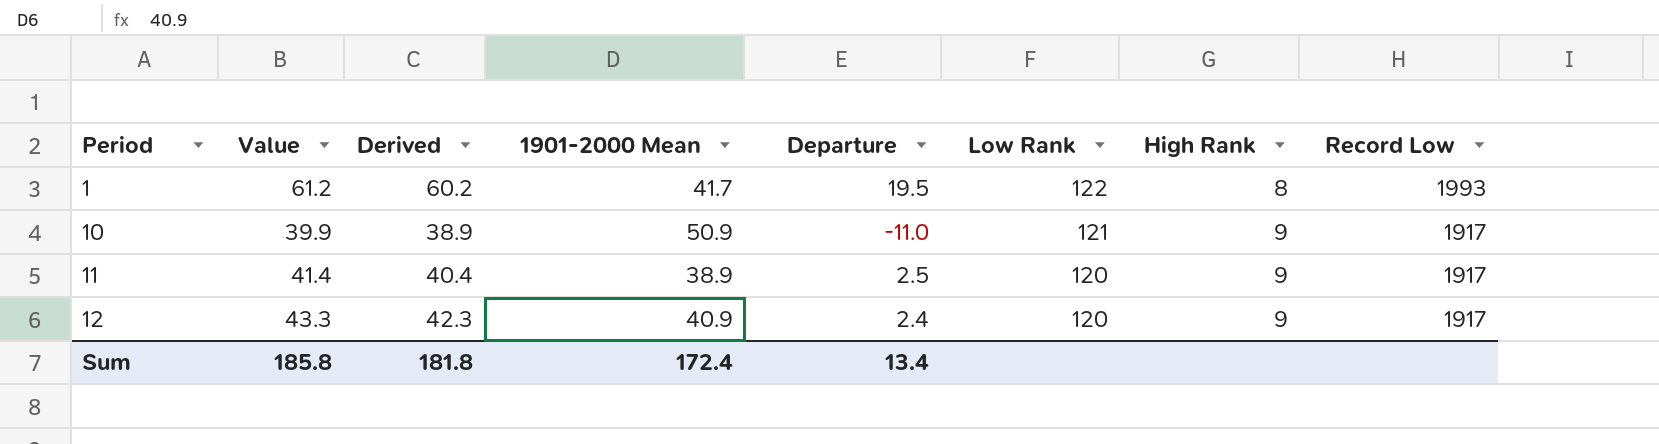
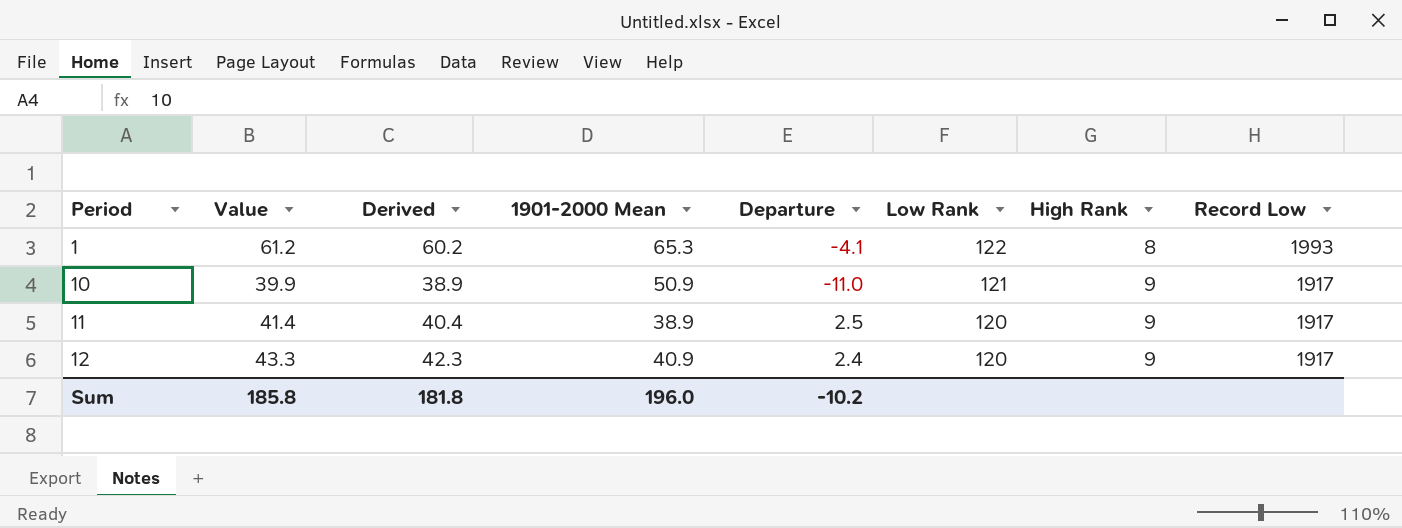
1 | 1901-2000 Mean: 41.7 -> 65.3
1 | Departure: 19.5 -> -4.1
Sum | 1901-2000 Mean: 172.4 -> 196.0
Sum | Departure: 13.4 -> -10.2

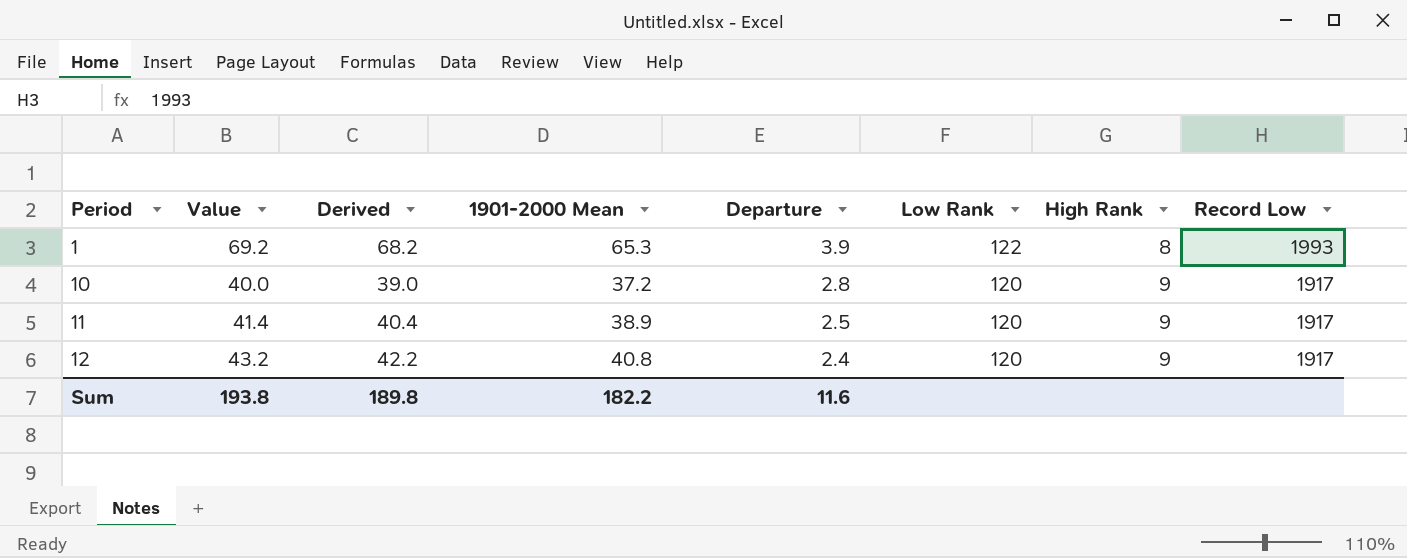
1 | Value: 61.2 -> 69.2
1 | Derived: 60.2 -> 68.2
1 | Departure: -4.1 -> 3.9
10 | Value: 39.9 -> 40.0
10 | Derived: 38.9 -> 39.0
10 | 1901-2000 Mean: 50.9 -> 37.2
10 | Departure: -11.0 -> 2.8
10 | Low Rank: 121 -> 120
12 | Value: 43.3 -> 43.2
12 | Derived: 42.3 -> 42.2
12 | 1901-2000 Mean: 40.9 -> 40.8
Sum | Value: 185.8 -> 193.8
Sum | Derived: 181.8 -> 189.8
Sum | 1901-2000 Mean: 196.0 -> 182.2
Sum | Departure: -10.2 -> 11.6

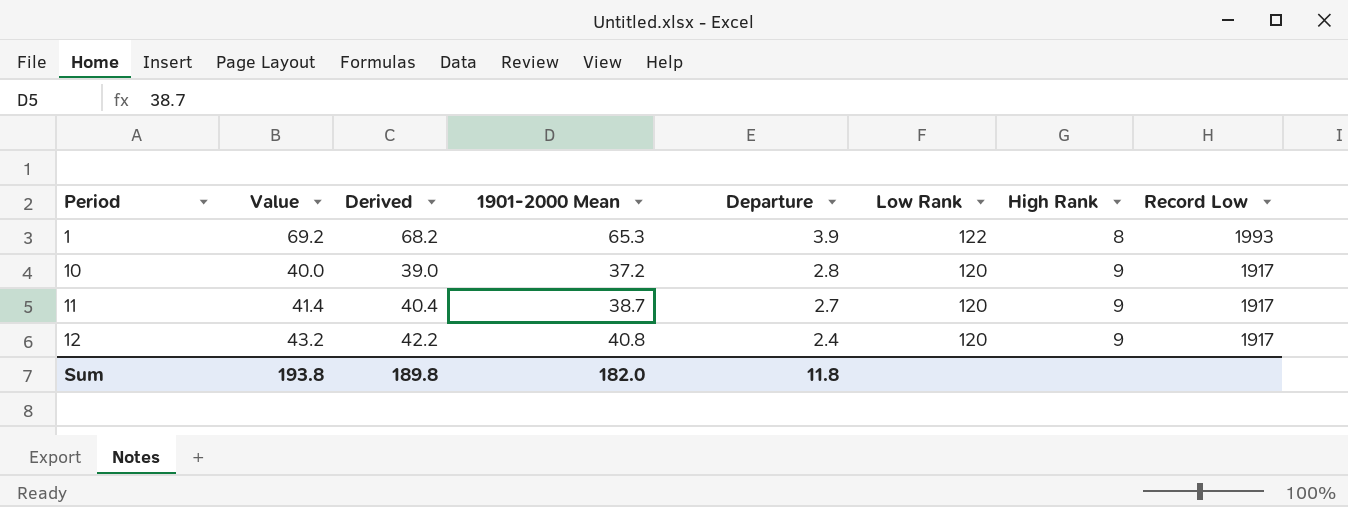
11 | 1901-2000 Mean: 38.9 -> 38.7
11 | Departure: 2.5 -> 2.7
Sum | 1901-2000 Mean: 182.2 -> 182.0
Sum | Departure: 11.6 -> 11.8

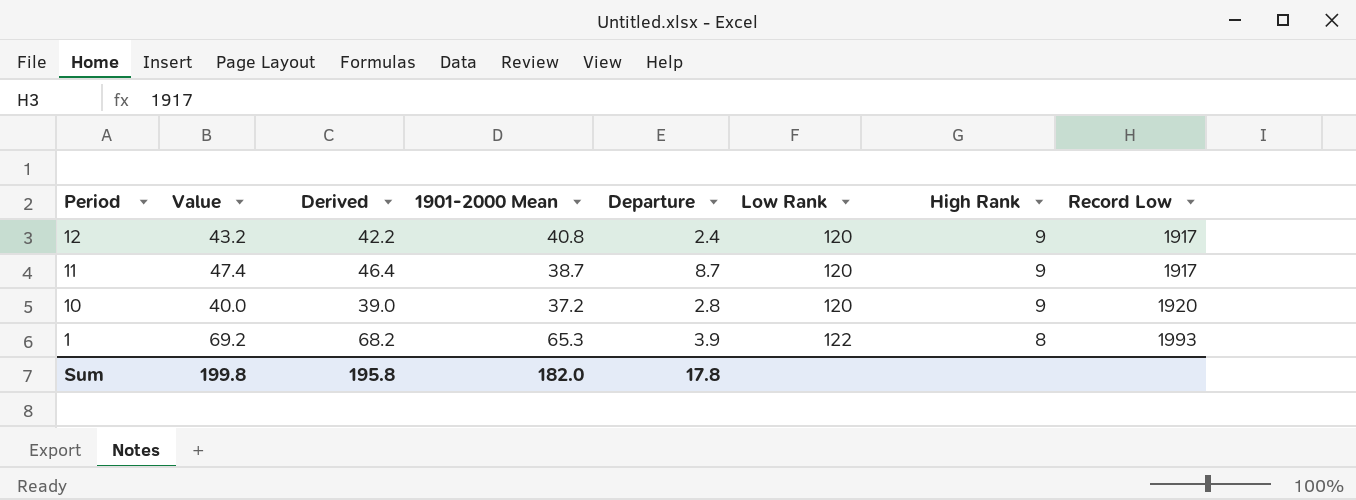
row order: Period ascending -> Period descending
11 | Value: 41.4 -> 47.4
11 | Derived: 40.4 -> 46.4
11 | Departure: 2.7 -> 8.7
10 | Record Low: 1917 -> 1920
Sum | Value: 193.8 -> 199.8
Sum | Derived: 189.8 -> 195.8
Sum | Departure: 11.8 -> 17.8

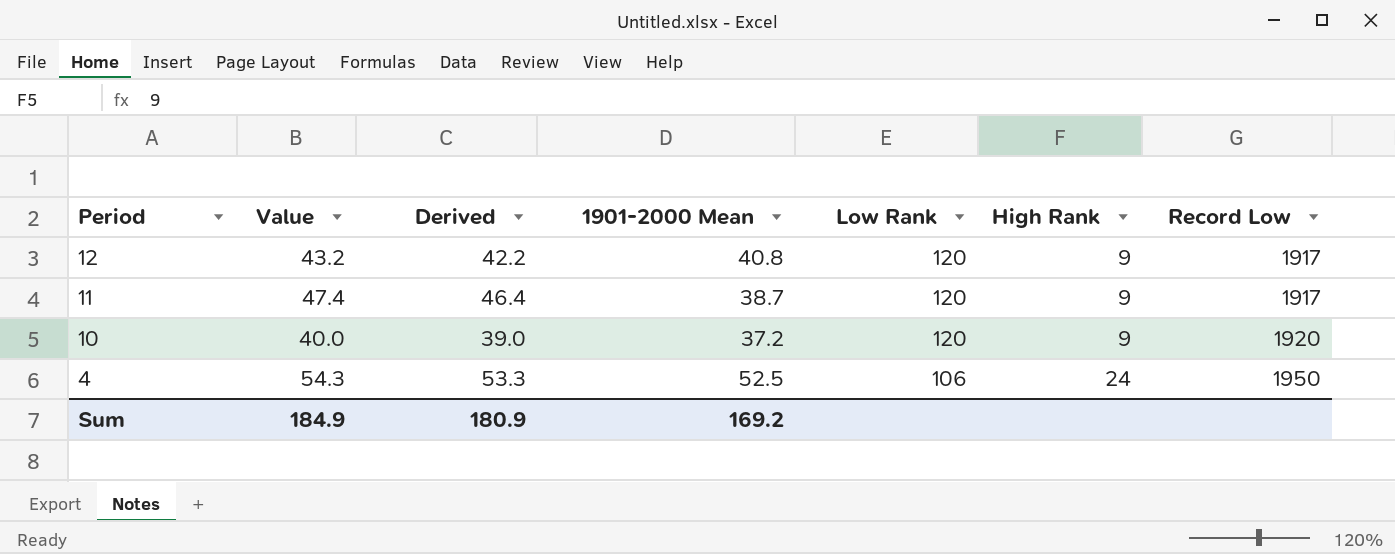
column Departure | formula: [Value] - [1901-2000 Mean] -> none
row 1: 69.2 | 68.2 | 65.3 | 3.9 | 122 | 8 | 1993 -> none
row 4: none -> 54.3 | 53.3 | 52.5 | 106 | 24 | 1950
Sum | Value: 199.8 -> 184.9
Sum | Derived: 195.8 -> 180.9
Sum | 1901-2000 Mean: 182.0 -> 169.2

